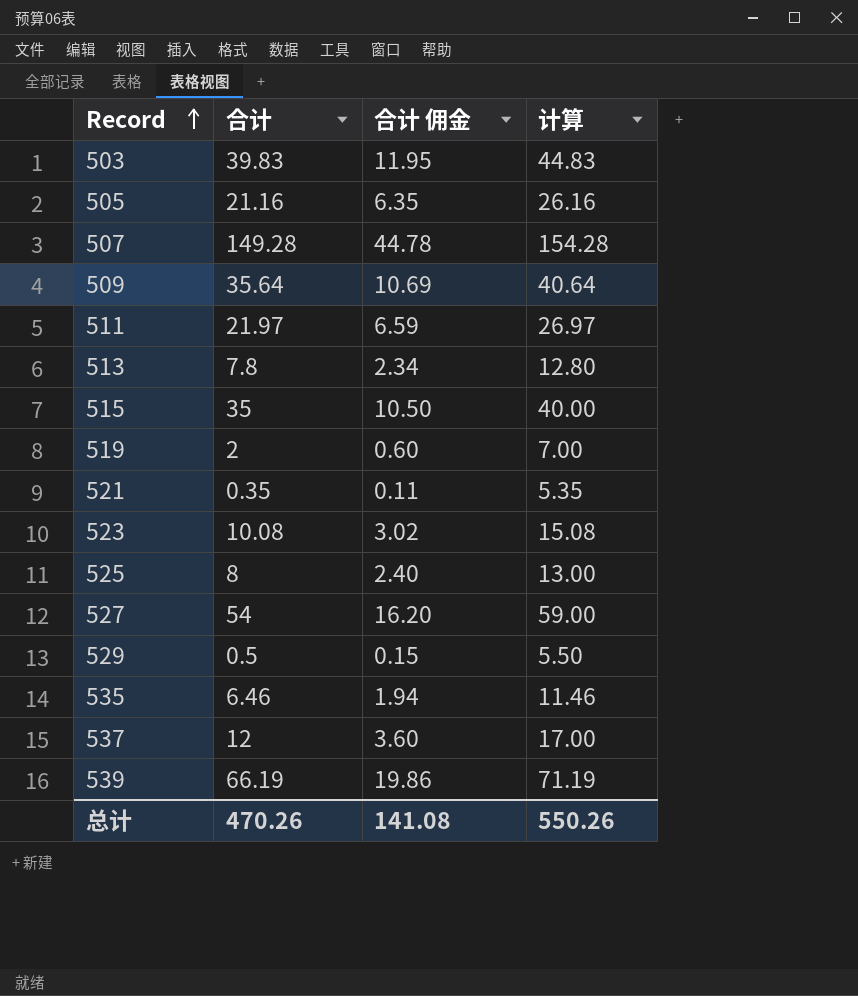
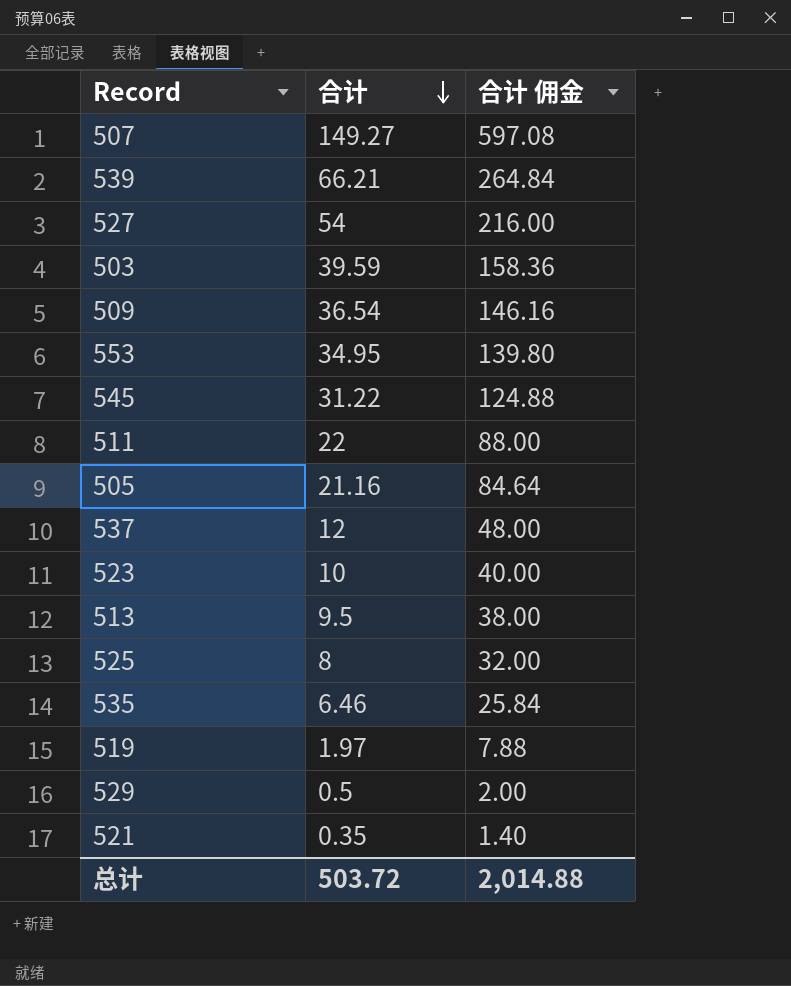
row order: Record ascending -> 合计 descending
column 计算 | formula: [合计] + 5 -> none
column 合计 佣金 | formula: [合计] * 0.3 -> [合计] * 4
row 515: 35 | 10.50 | 40.00 -> none
507 | 合计: 149.28 -> 149.27
539 | 合计: 66.19 -> 66.21
503 | 合计: 39.83 -> 39.59
509 | 合计: 35.64 -> 36.54
row 553: none -> 34.95 | 139.80
row 545: none -> 31.22 | 124.88
511 | 合计: 21.97 -> 22
523 | 合计: 10.08 -> 10
513 | 合计: 7.8 -> 9.5
519 | 合计: 2 -> 1.97
总计 | 合计: 470.26 -> 503.72
总计 | 合计 佣金: 141.08 -> 2,014.88

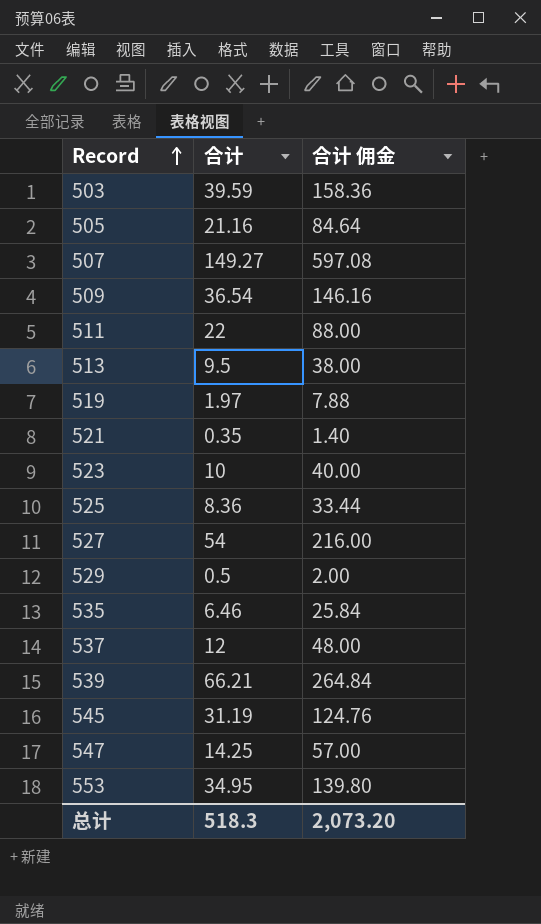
row order: 合计 descending -> Record ascending
525 | 合计: 8 -> 8.36
525 | 合计 佣金: 32.00 -> 33.44
545 | 合计: 31.22 -> 31.19
545 | 合计 佣金: 124.88 -> 124.76
row 547: none -> 14.25 | 57.00
总计 | 合计: 503.72 -> 518.3
总计 | 合计 佣金: 2,014.88 -> 2,073.20

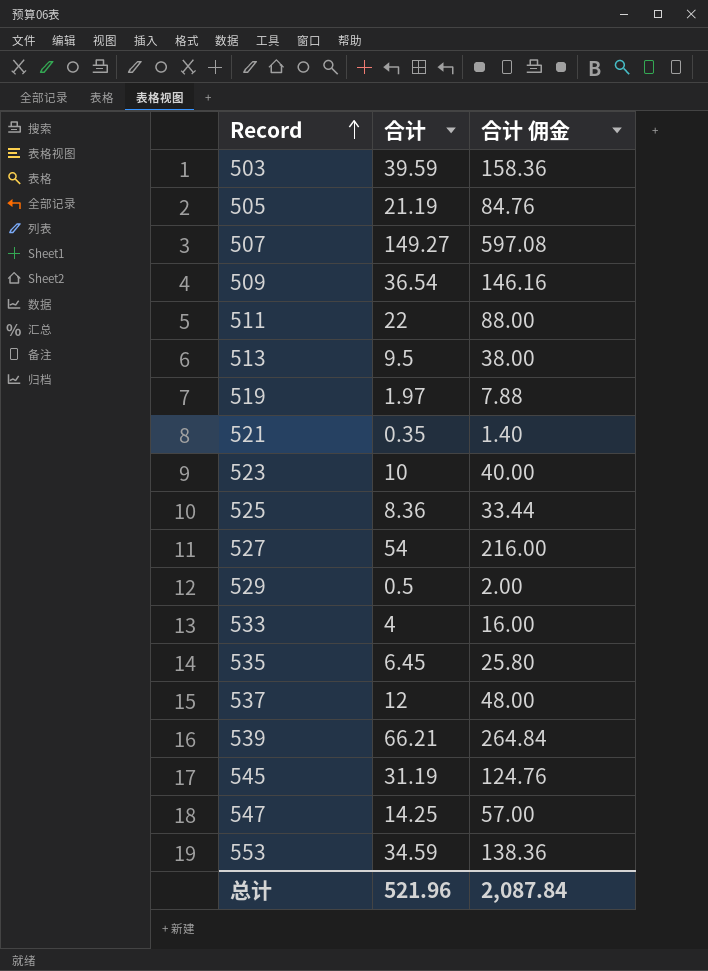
505 | 合计: 21.16 -> 21.19
505 | 合计 佣金: 84.64 -> 84.76
row 533: none -> 4 | 16.00
535 | 合计: 6.46 -> 6.45
535 | 合计 佣金: 25.84 -> 25.80
553 | 合计: 34.95 -> 34.59
553 | 合计 佣金: 139.80 -> 138.36
总计 | 合计: 518.3 -> 521.96
总计 | 合计 佣金: 2,073.20 -> 2,087.84

